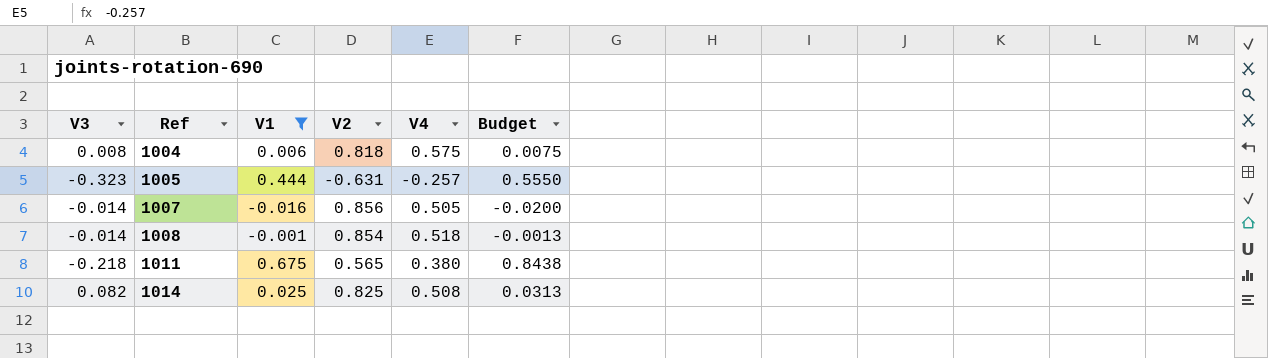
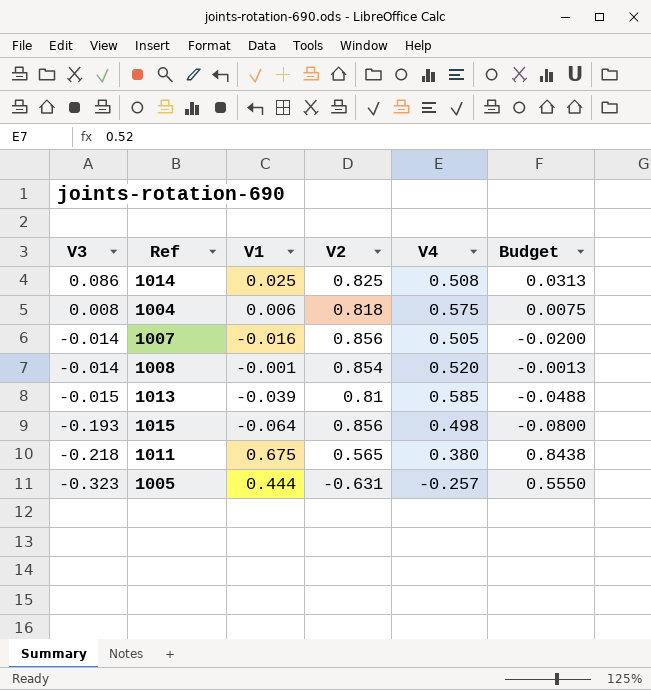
filter: V1 >= -0.016 -> none
row order: Ref ascending -> V3 descending
1014 | V3: 0.082 -> 0.086
1008 | V4: 0.518 -> 0.520

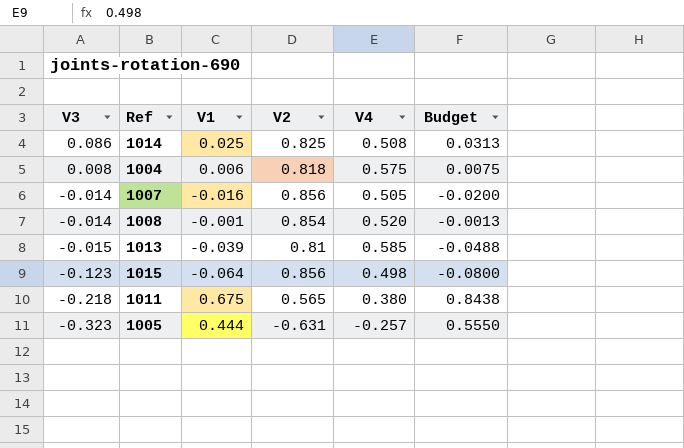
1015 | V3: -0.193 -> -0.123

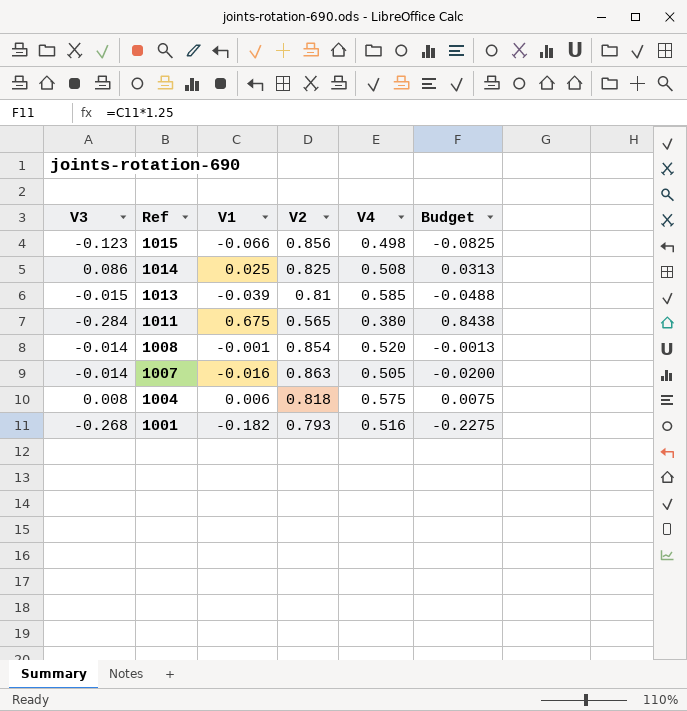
row order: V3 descending -> Ref descending
row 1005: -0.323 | 0.444 | -0.631 | -0.257 | 0.5550 -> none
1015 | V1: -0.064 -> -0.066
1015 | Budget: -0.0800 -> -0.0825
1011 | V3: -0.218 -> -0.284
1007 | V2: 0.856 -> 0.863
row 1001: none -> -0.268 | -0.182 | 0.793 | 0.516 | -0.2275

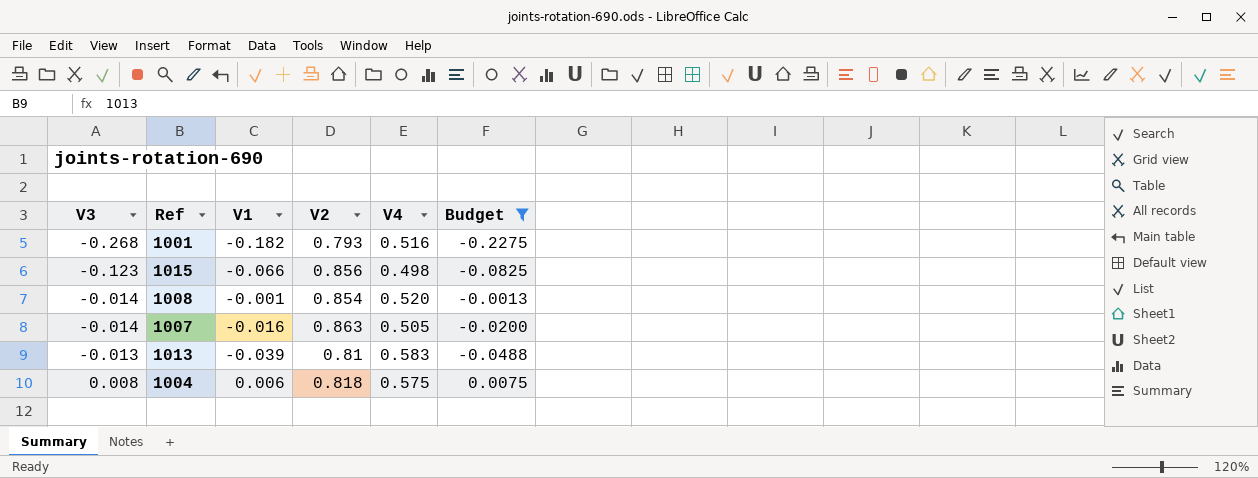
filter: none -> Budget <= 0.0075
row order: Ref descending -> V3 ascending
1013 | V3: -0.015 -> -0.013
1013 | V4: 0.585 -> 0.583

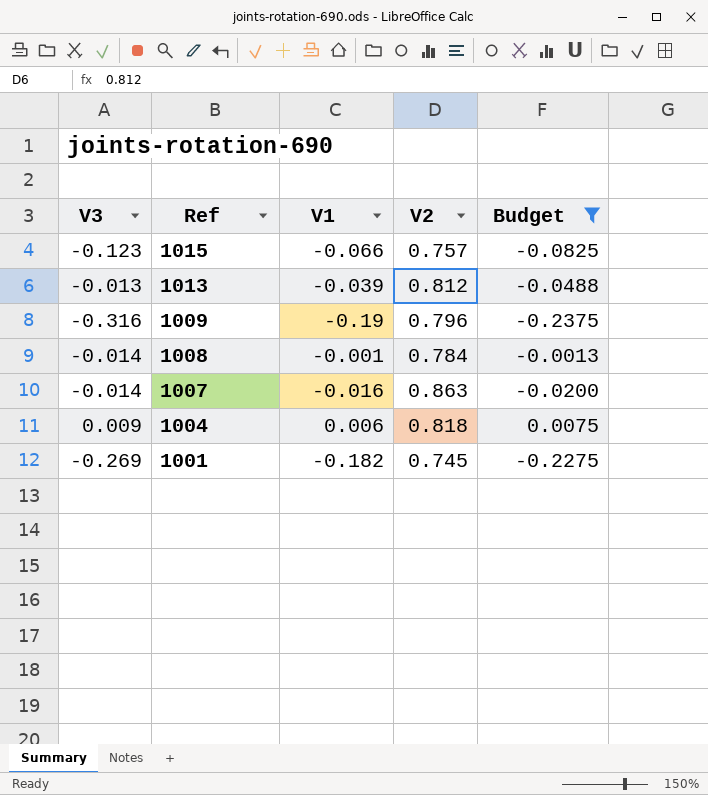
row order: V3 ascending -> Ref descending
column V4 | position: 5 -> none
1015 | V2: 0.856 -> 0.757
1013 | V2: 0.81 -> 0.812
row 1009: none -> -0.316 | -0.19 | 0.796 | -0.2375
1008 | V2: 0.854 -> 0.784
1004 | V3: 0.008 -> 0.009
1001 | V3: -0.268 -> -0.269
1001 | V2: 0.793 -> 0.745

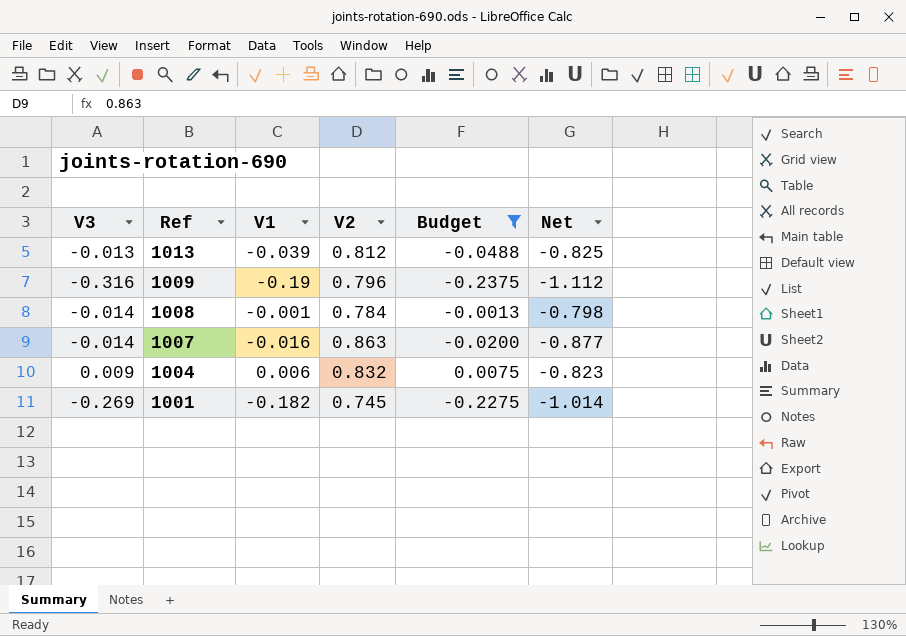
column Net | formula: none -> [V3] - [V2]
row 1015: -0.123 | -0.066 | 0.757 | -0.0825 -> none
1004 | V2: 0.818 -> 0.832

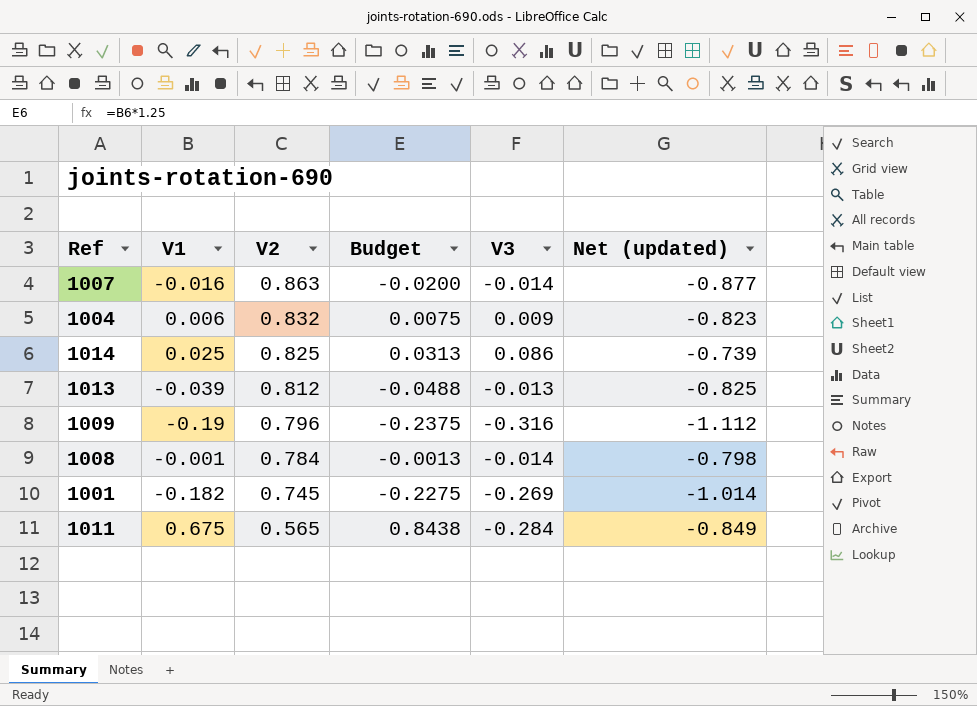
filter: Budget <= 0.0075 -> none
row order: Ref descending -> V2 descending
column V3 | position: 1 -> 5
column name: Net -> Net (updated)

